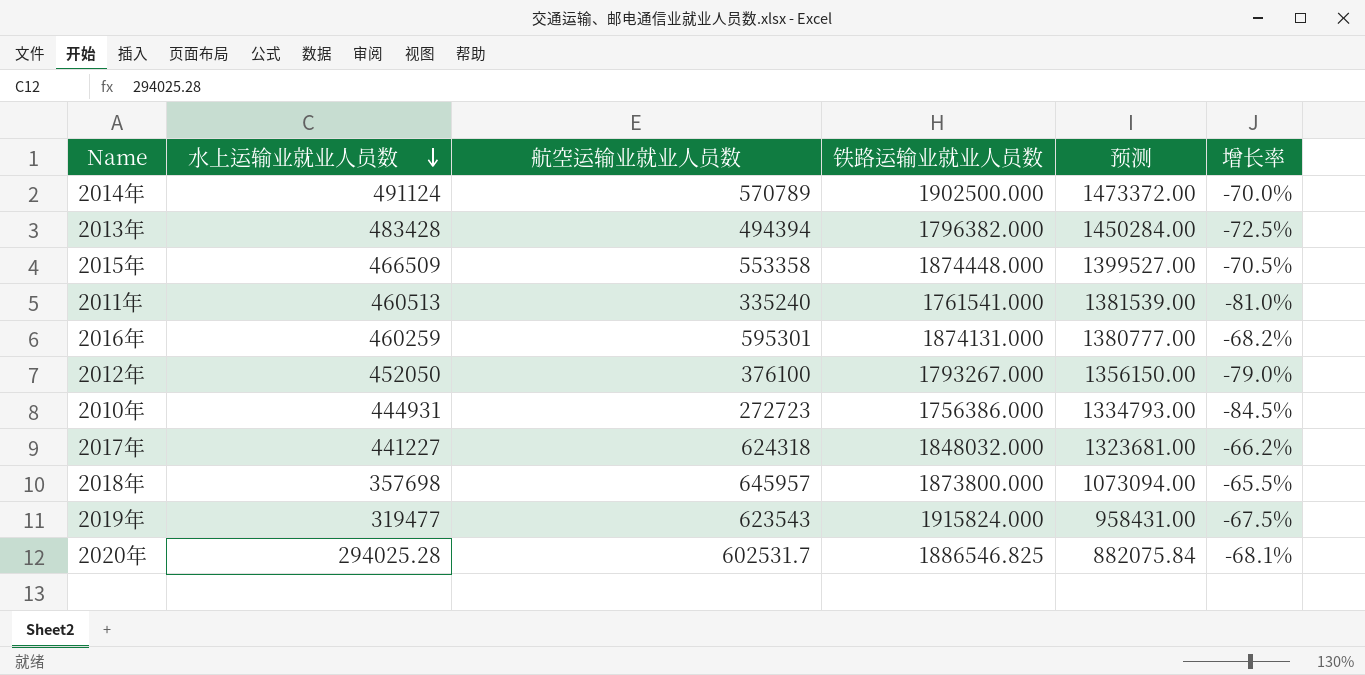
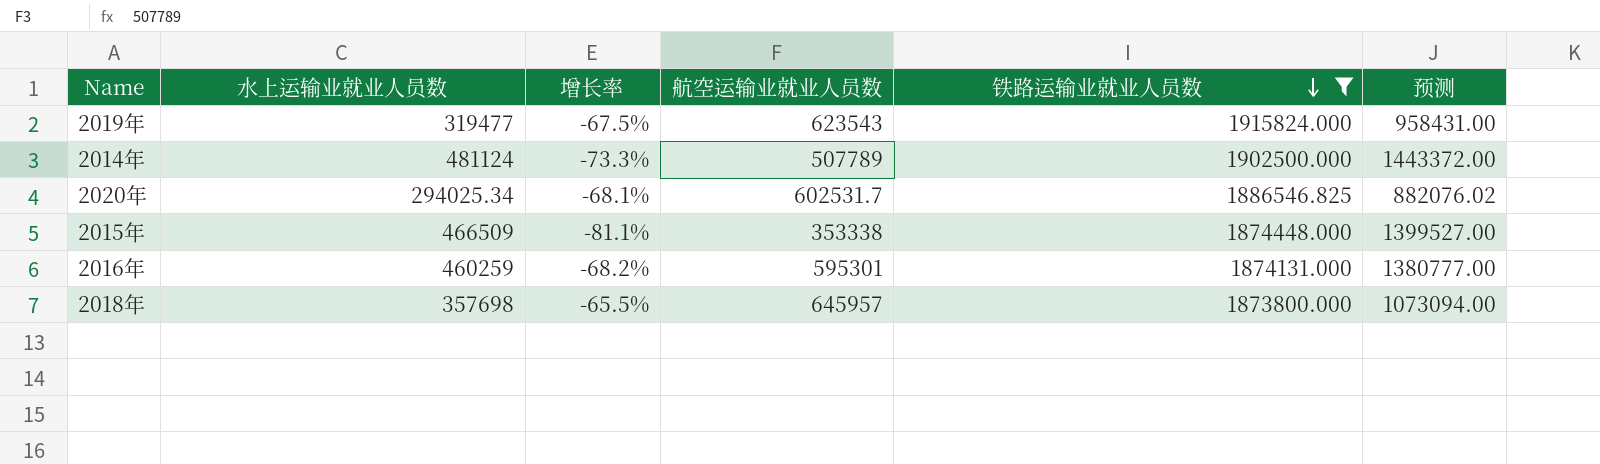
filter: none -> 铁路运输业就业人员数 >= 1873800.000
row order: 水上运输业就业人员数 descending -> 铁路运输业就业人员数 descending
column 增长率 | position: 6 -> 3
2014年 | 水上运输业就业人员数: 491124 -> 481124
2014年 | 增长率: -70.0% -> -73.3%
2014年 | 航空运输业就业人员数: 570789 -> 507789
2014年 | 预测: 1473372.00 -> 1443372.00
2020年 | 水上运输业就业人员数: 294025.28 -> 294025.34
2020年 | 预测: 882075.84 -> 882076.02
2015年 | 增长率: -70.5% -> -81.1%
2015年 | 航空运输业就业人员数: 553358 -> 353338

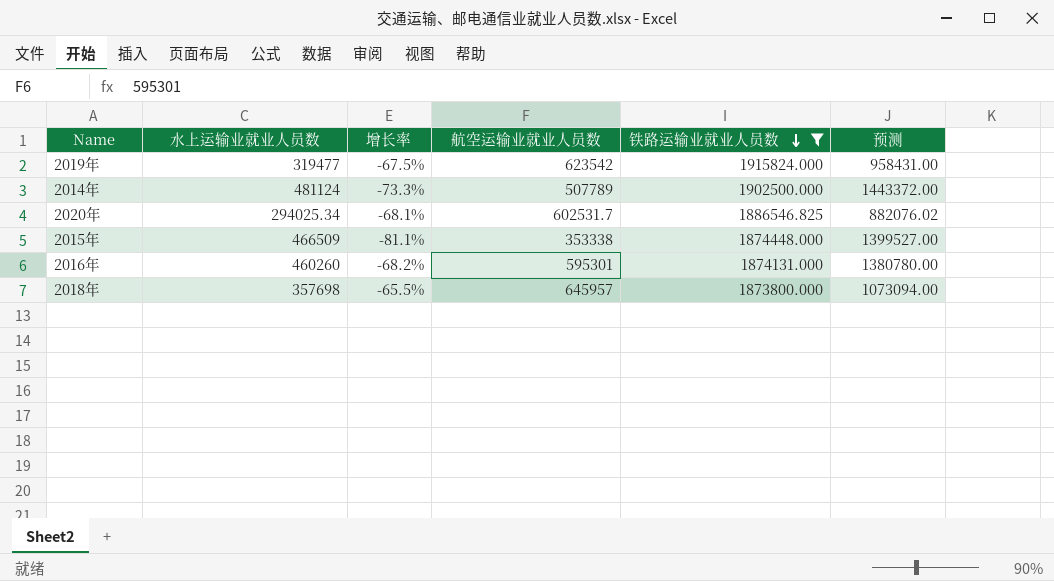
2019年 | 航空运输业就业人员数: 623543 -> 623542
2016年 | 水上运输业就业人员数: 460259 -> 460260
2016年 | 预测: 1380777.00 -> 1380780.00

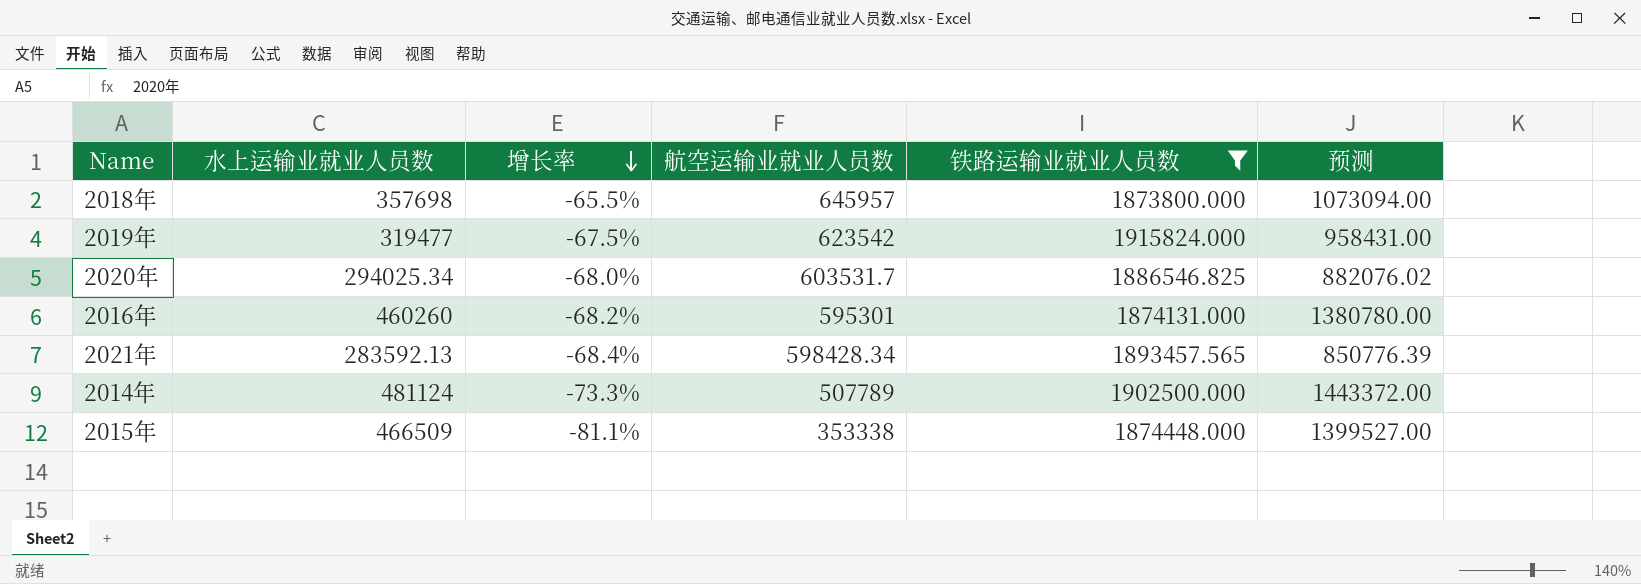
row order: 铁路运输业就业人员数 descending -> 增长率 descending
2020年 | 增长率: -68.1% -> -68.0%
2020年 | 航空运输业就业人员数: 602531.7 -> 603531.7
row 2021年: none -> 283592.13 | -68.4% | 598428.34 | 1893457.565 | 850776.39

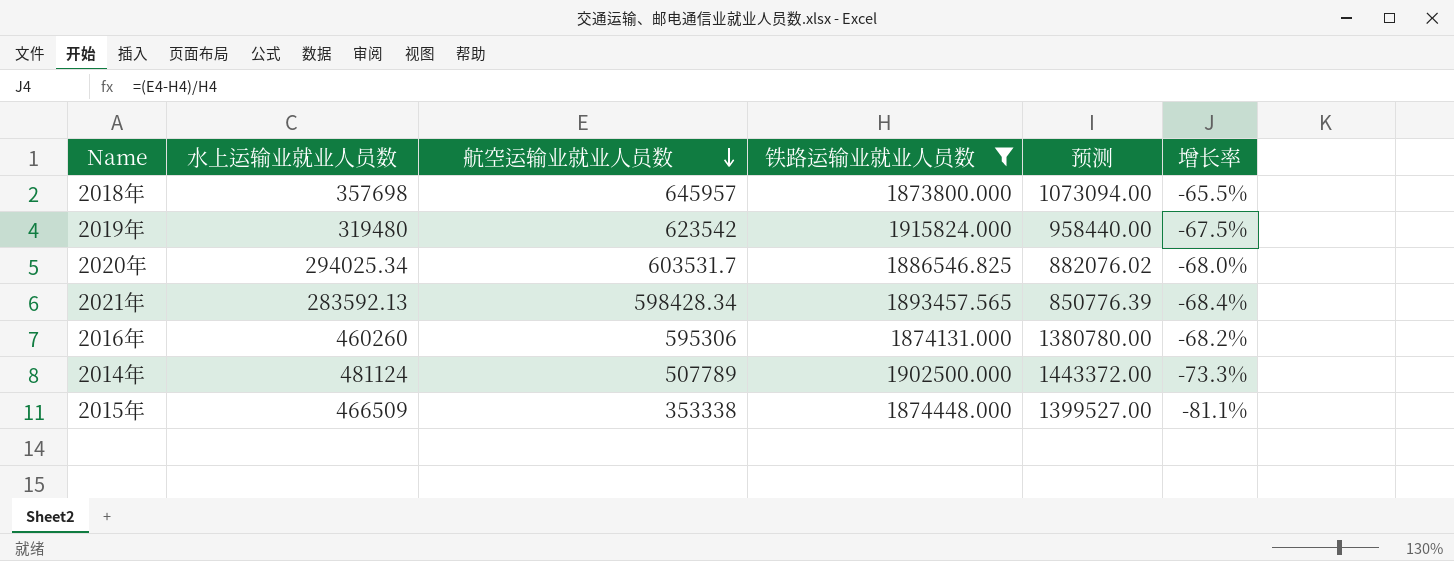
row order: 增长率 descending -> 航空运输业就业人员数 descending
column 增长率 | position: 3 -> 6
2019年 | 水上运输业就业人员数: 319477 -> 319480
2019年 | 预测: 958431.00 -> 958440.00
2016年 | 航空运输业就业人员数: 595301 -> 595306

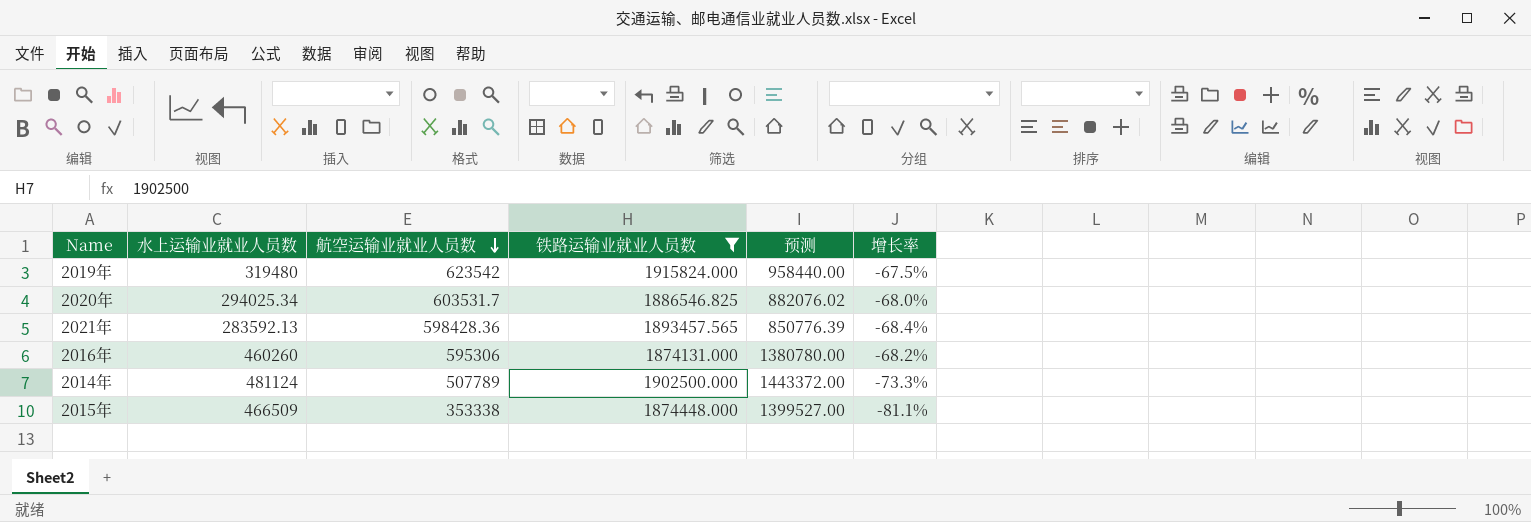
row 2018年: 357698 | 645957 | 1873800.000 | 1073094.00 | -65.5% -> none
2021年 | 航空运输业就业人员数: 598428.34 -> 598428.36

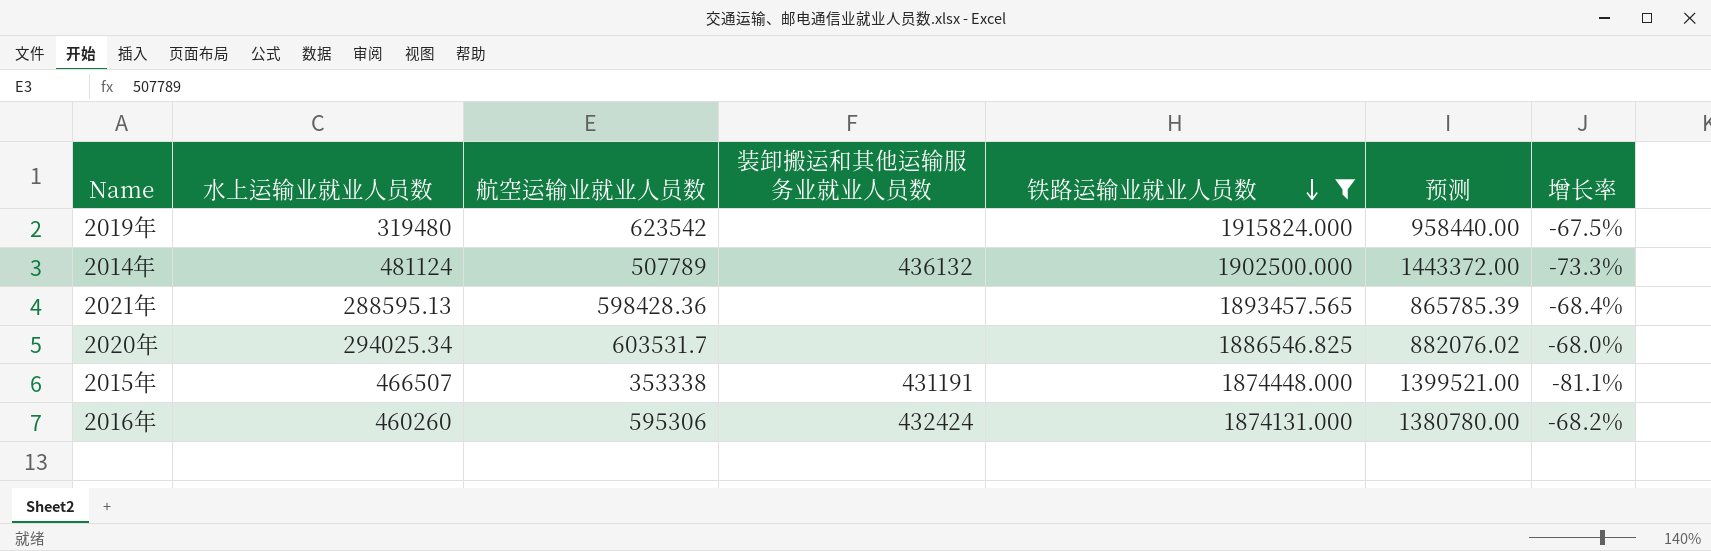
row order: 航空运输业就业人员数 descending -> 铁路运输业就业人员数 descending
column 装卸搬运和其他运输服务业就业人员数 | position: none -> 4
2021年 | 水上运输业就业人员数: 283592.13 -> 288595.13
2021年 | 预测: 850776.39 -> 865785.39
2015年 | 水上运输业就业人员数: 466509 -> 466507
2015年 | 预测: 1399527.00 -> 1399521.00

